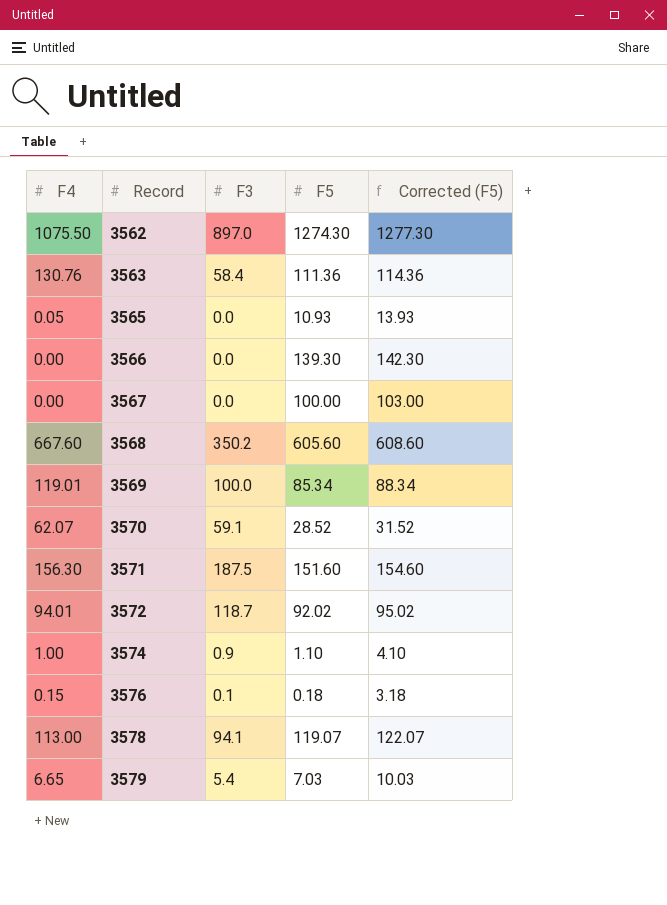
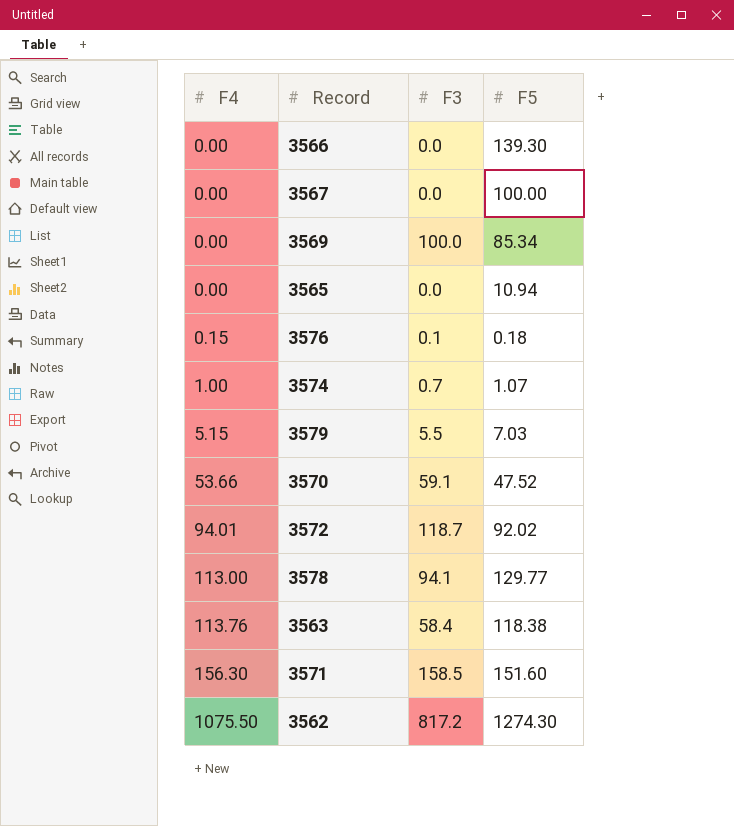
row order: Record ascending -> F4 ascending
column Corrected (F5) | formula: [F5] + 3 -> none
row 3568: 667.60 | 350.2 | 605.60 | 608.60 -> none
3569 | F4: 119.01 -> 0.00
3565 | F4: 0.05 -> 0.00
3565 | F5: 10.93 -> 10.94
3574 | F3: 0.9 -> 0.7
3574 | F5: 1.10 -> 1.07
3579 | F4: 6.65 -> 5.15
3579 | F3: 5.4 -> 5.5
3570 | F4: 62.07 -> 53.66
3570 | F5: 28.52 -> 47.52
3578 | F5: 119.07 -> 129.77
3563 | F4: 130.76 -> 113.76
3563 | F5: 111.36 -> 118.38
3571 | F3: 187.5 -> 158.5
3562 | F3: 897.0 -> 817.2

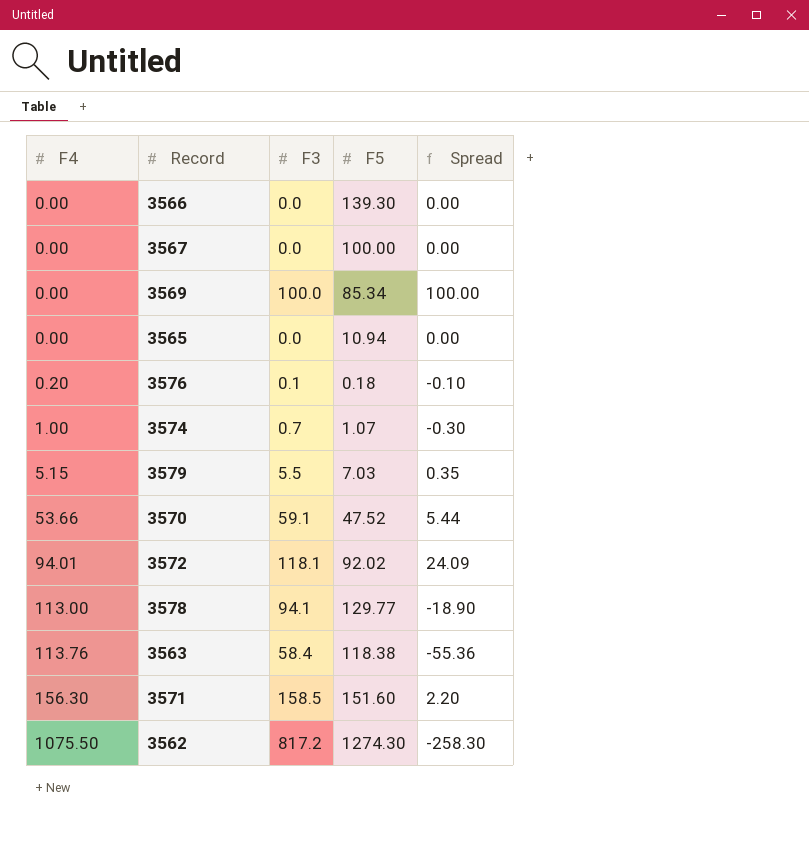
column Spread | formula: none -> [F3] - [F4]
3576 | F4: 0.15 -> 0.20
3572 | F3: 118.7 -> 118.1

